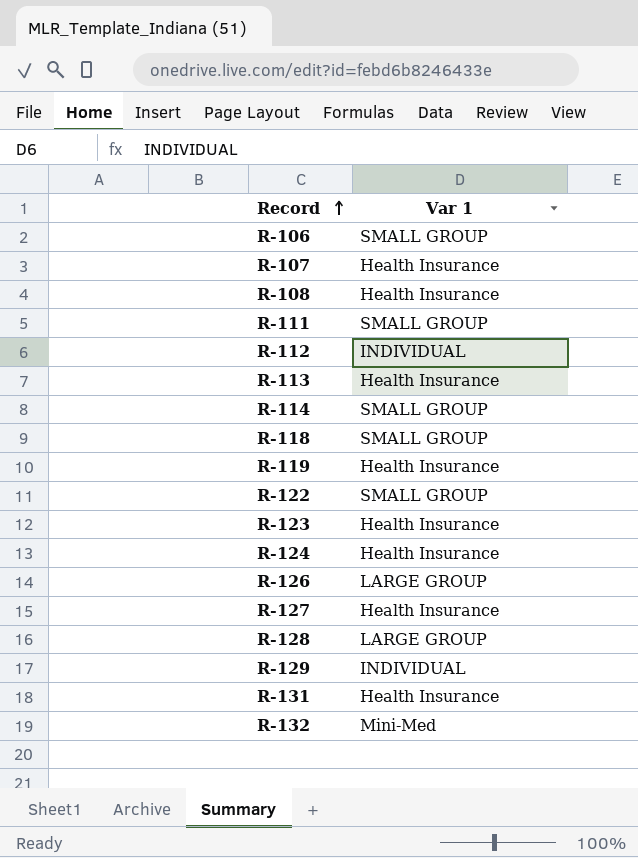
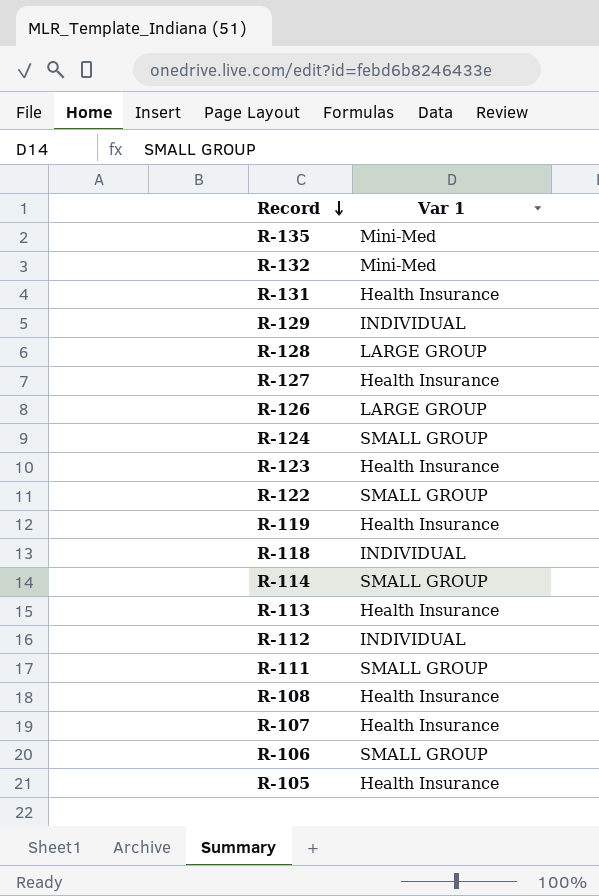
row order: Record ascending -> Record descending
row R-135: none -> Mini-Med
R-124 | Var 1: Health Insurance -> SMALL GROUP
R-118 | Var 1: SMALL GROUP -> INDIVIDUAL
row R-105: none -> Health Insurance

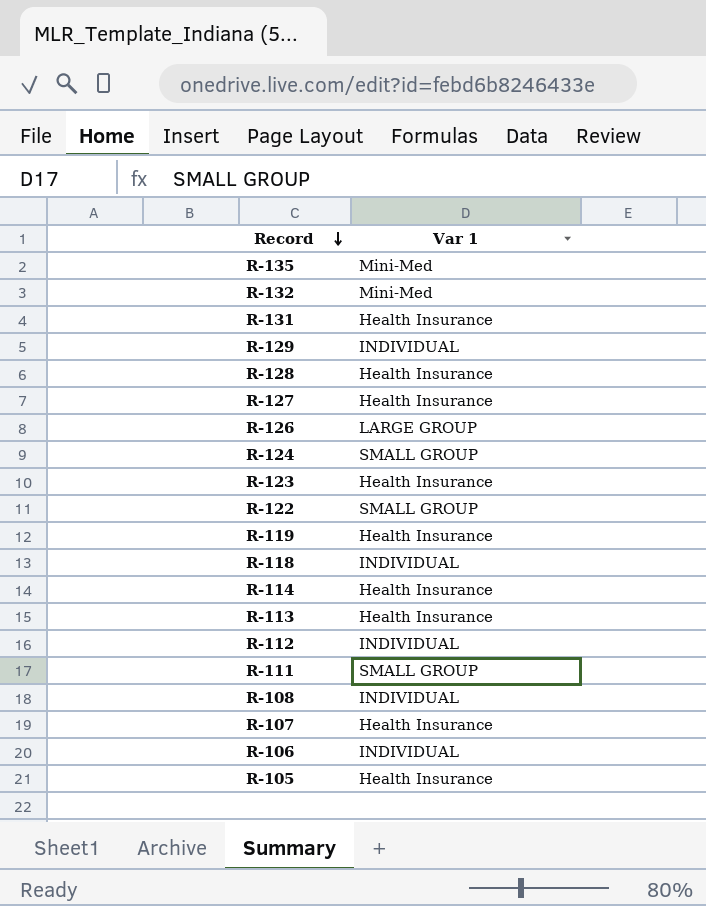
R-128 | Var 1: LARGE GROUP -> Health Insurance
R-114 | Var 1: SMALL GROUP -> Health Insurance
R-108 | Var 1: Health Insurance -> INDIVIDUAL
R-106 | Var 1: SMALL GROUP -> INDIVIDUAL

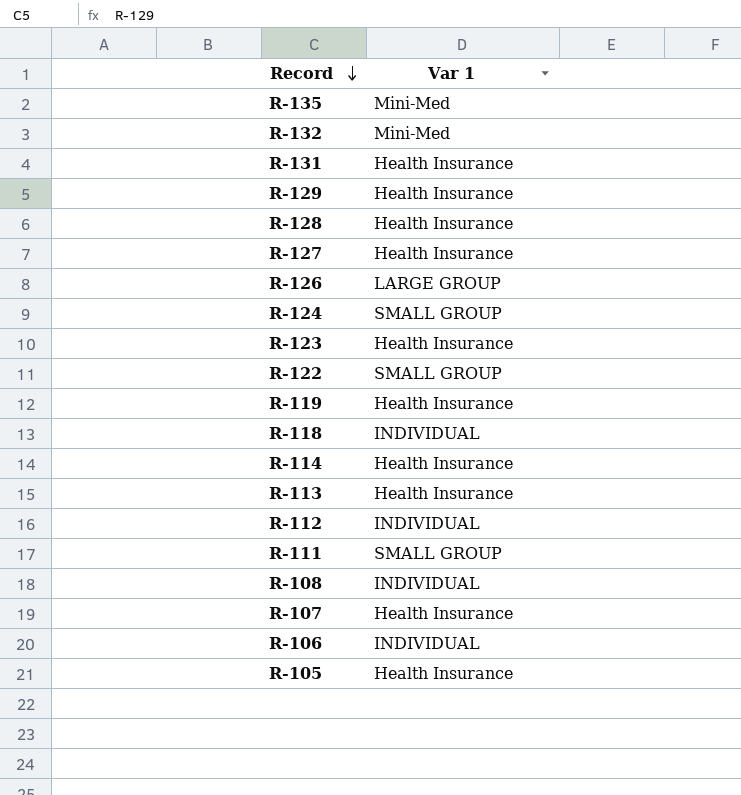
R-129 | Var 1: INDIVIDUAL -> Health Insurance

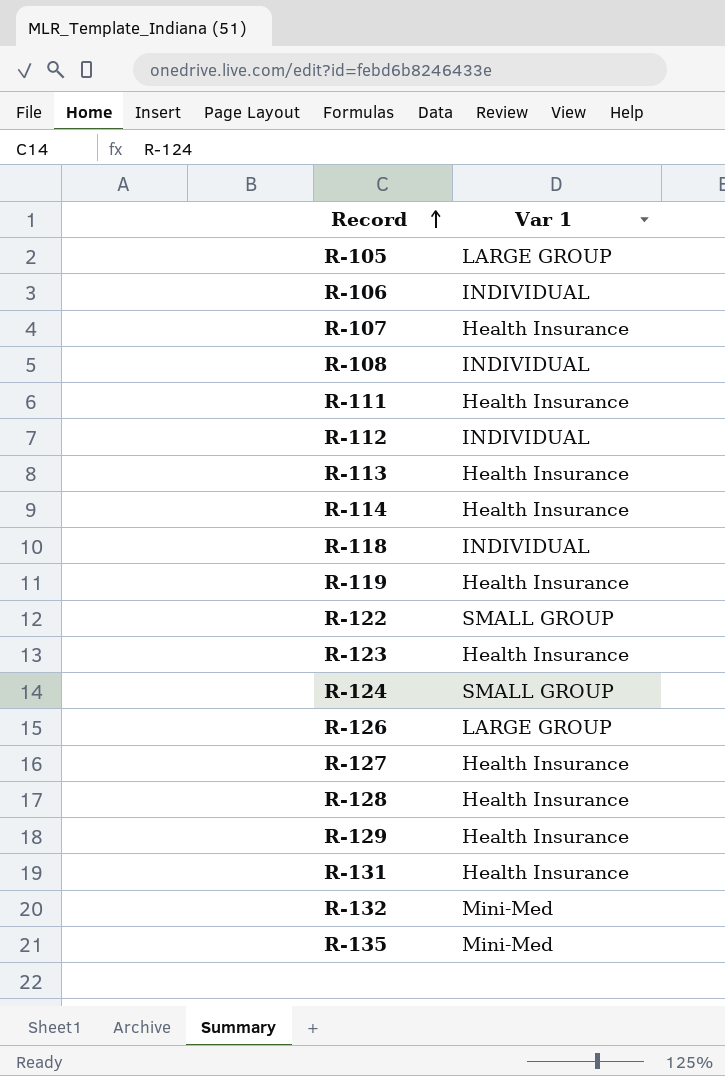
row order: Record descending -> Record ascending
R-105 | Var 1: Health Insurance -> LARGE GROUP
R-111 | Var 1: SMALL GROUP -> Health Insurance

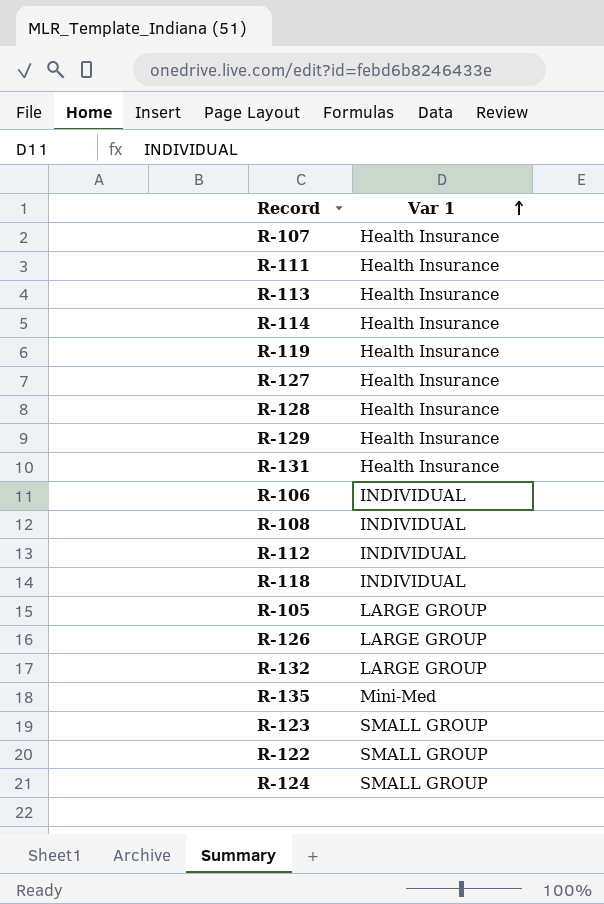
row order: Record ascending -> Var 1 ascending
R-132 | Var 1: Mini-Med -> LARGE GROUP
R-123 | Var 1: Health Insurance -> SMALL GROUP

